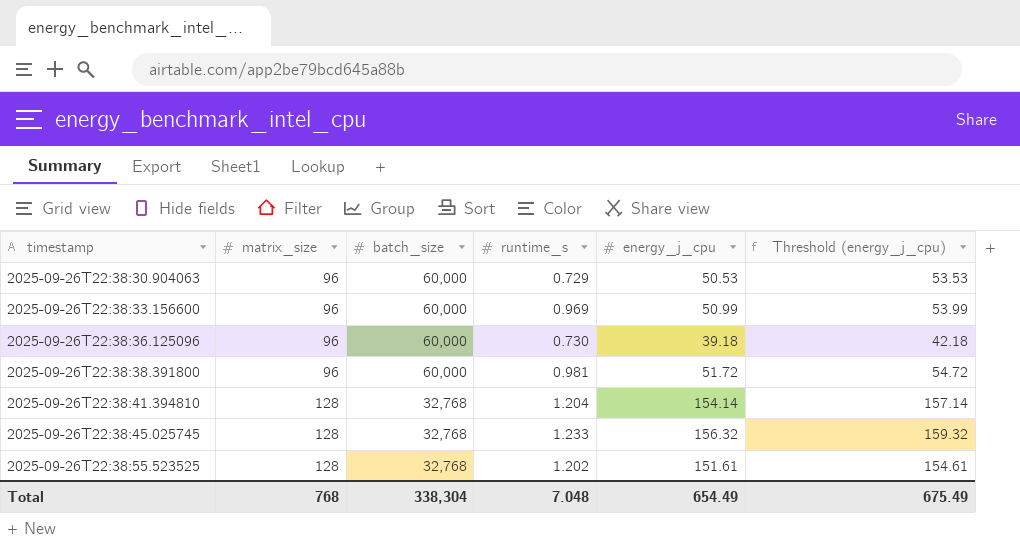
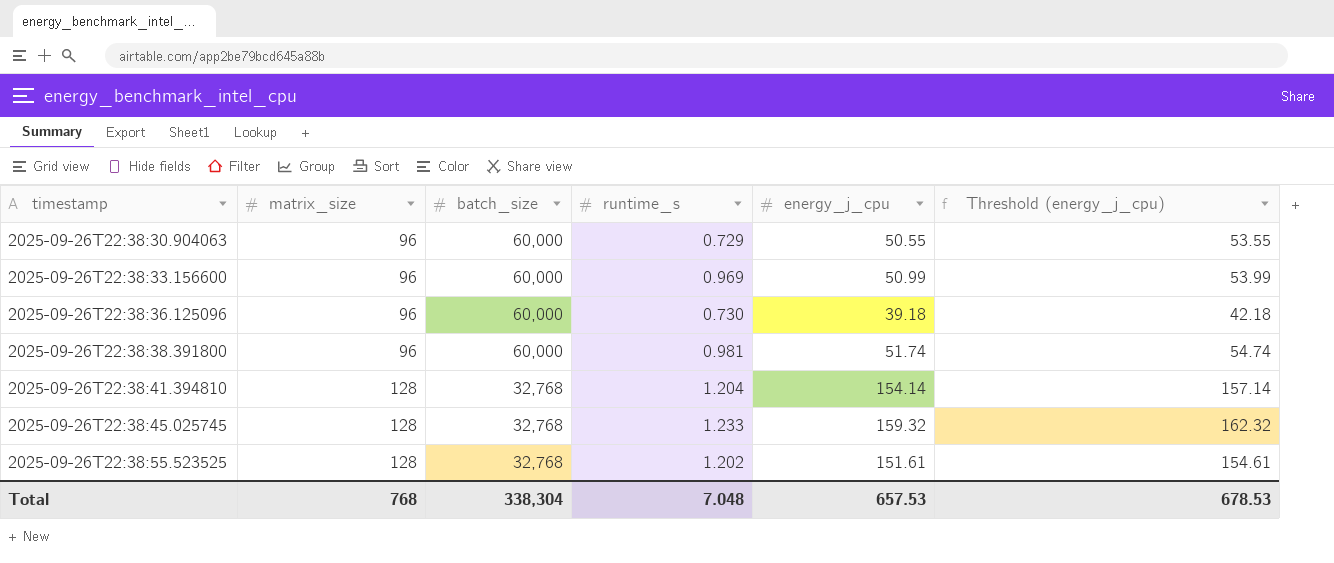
2025-09-26T22:38:30.904063 | energy_j_cpu: 50.53 -> 50.55
2025-09-26T22:38:30.904063 | Threshold (energy_j_cpu): 53.53 -> 53.55
2025-09-26T22:38:38.391800 | energy_j_cpu: 51.72 -> 51.74
2025-09-26T22:38:38.391800 | Threshold (energy_j_cpu): 54.72 -> 54.74
2025-09-26T22:38:45.025745 | energy_j_cpu: 156.32 -> 159.32
2025-09-26T22:38:45.025745 | Threshold (energy_j_cpu): 159.32 -> 162.32
Total | energy_j_cpu: 654.49 -> 657.53
Total | Threshold (energy_j_cpu): 675.49 -> 678.53

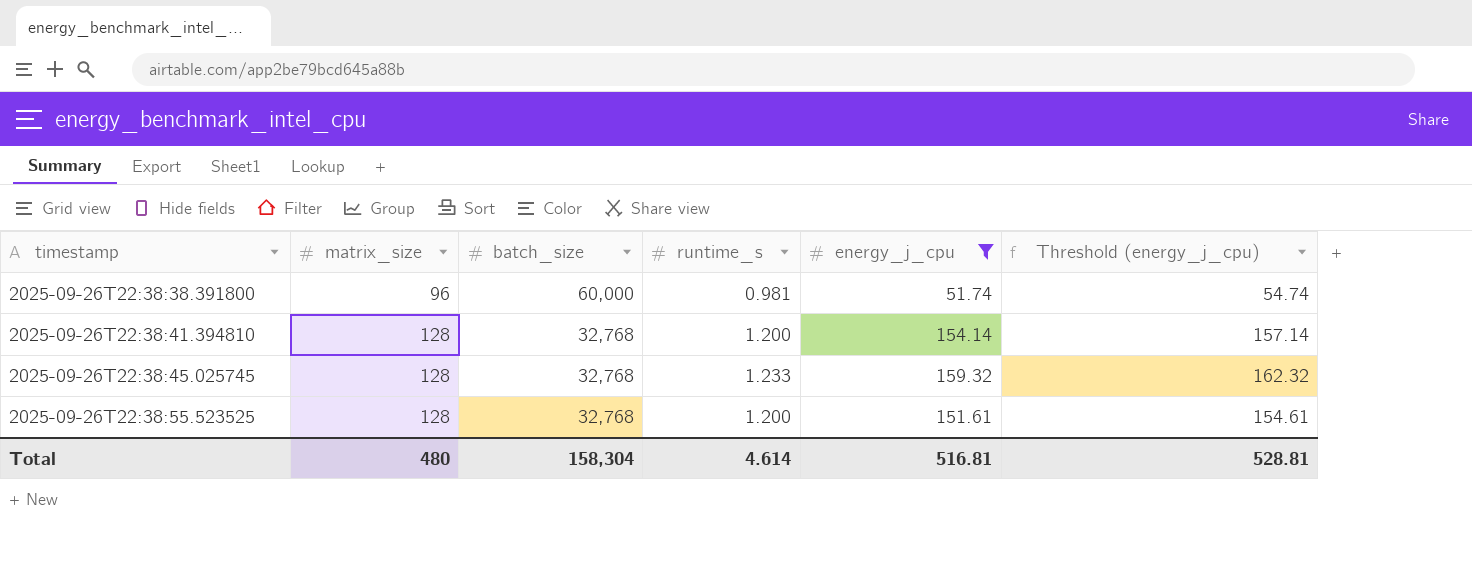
filter: none -> energy_j_cpu >= 51.74
2025-09-26T22:38:41.394810 | runtime_s: 1.204 -> 1.200
2025-09-26T22:38:55.523525 | runtime_s: 1.202 -> 1.200
Total | matrix_size: 768 -> 480
Total | batch_size: 338,304 -> 158,304
Total | runtime_s: 7.048 -> 4.614
Total | energy_j_cpu: 657.53 -> 516.81
Total | Threshold (energy_j_cpu): 678.53 -> 528.81

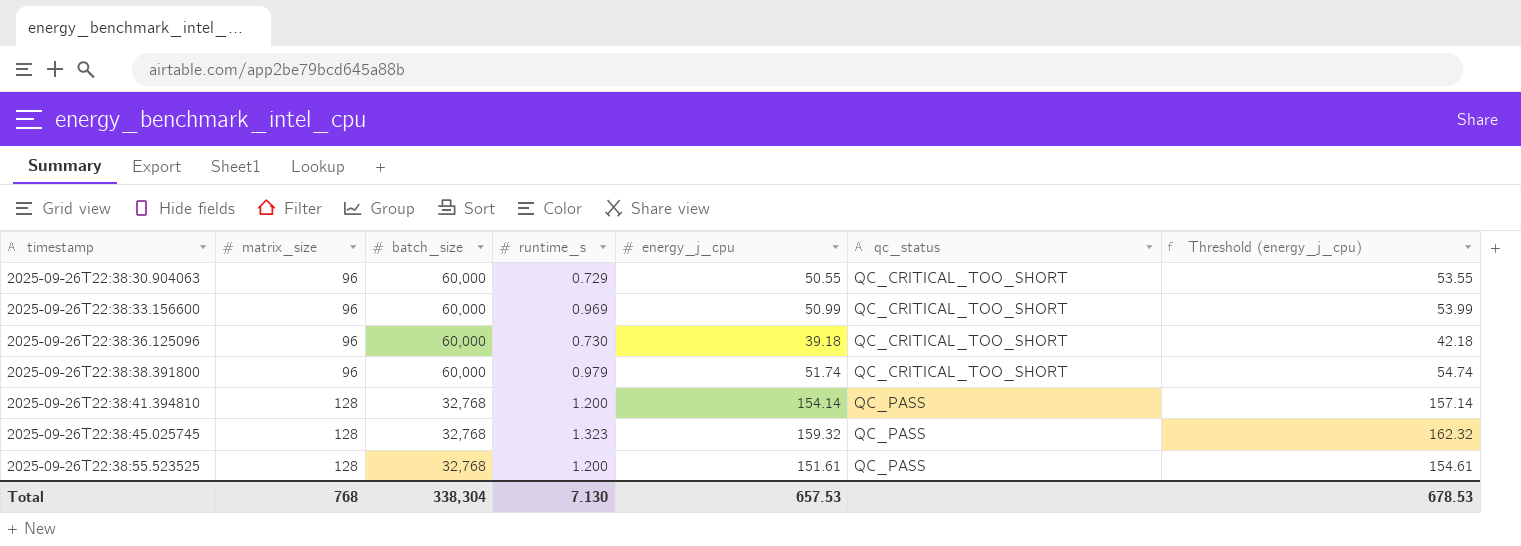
filter: energy_j_cpu >= 51.74 -> none
column qc_status | position: none -> 6
2025-09-26T22:38:38.391800 | runtime_s: 0.981 -> 0.979
2025-09-26T22:38:45.025745 | runtime_s: 1.233 -> 1.323
Total | matrix_size: 480 -> 768
Total | batch_size: 158,304 -> 338,304
Total | runtime_s: 4.614 -> 7.130
Total | energy_j_cpu: 516.81 -> 657.53
Total | Threshold (energy_j_cpu): 528.81 -> 678.53

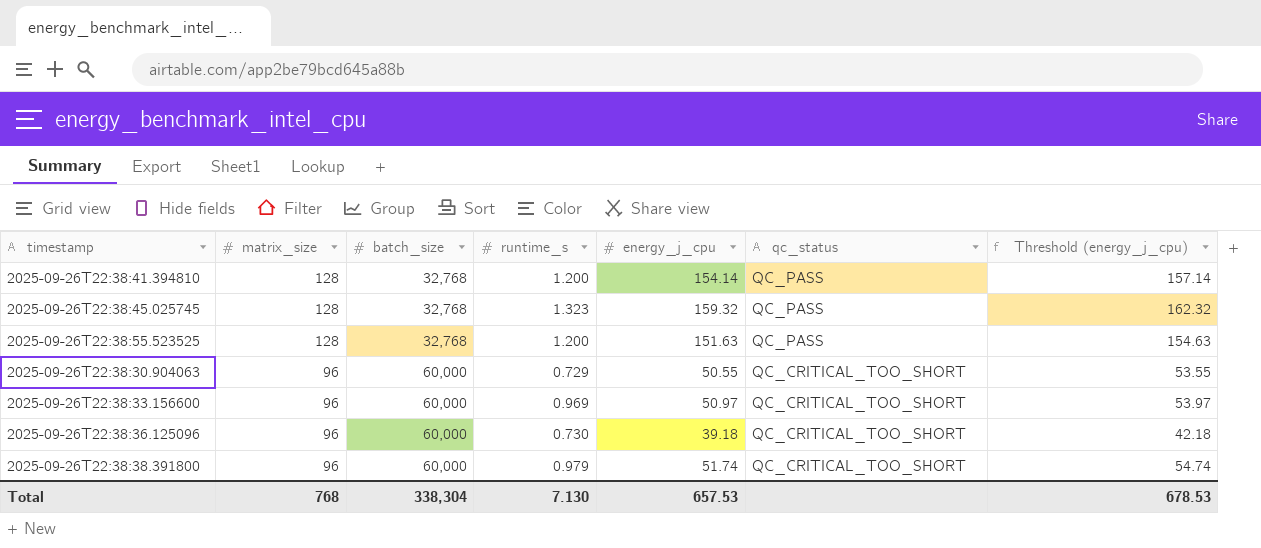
row order: timestamp ascending -> matrix_size descending
2025-09-26T22:38:55.523525 | energy_j_cpu: 151.61 -> 151.63
2025-09-26T22:38:55.523525 | Threshold (energy_j_cpu): 154.61 -> 154.63
2025-09-26T22:38:33.156600 | energy_j_cpu: 50.99 -> 50.97
2025-09-26T22:38:33.156600 | Threshold (energy_j_cpu): 53.99 -> 53.97

